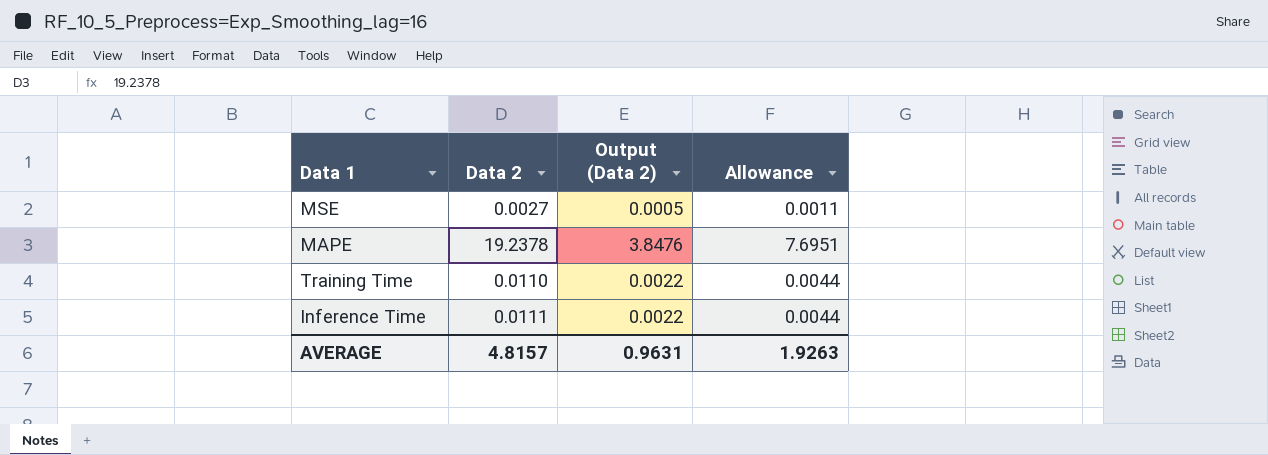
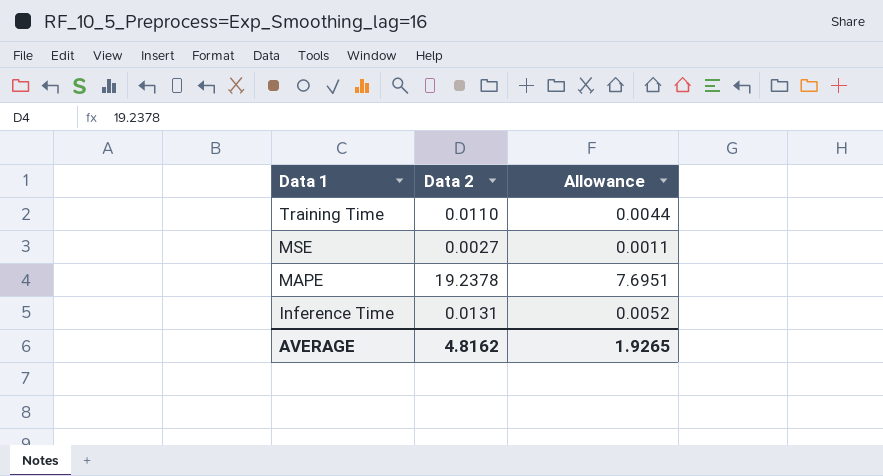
row order: none -> Data 1 descending
column Output (Data 2) | formula: [Data 2] * 0.2 -> none
Inference Time | Data 2: 0.0111 -> 0.0131
Inference Time | Allowance: 0.0044 -> 0.0052
AVERAGE | Data 2: 4.8157 -> 4.8162
AVERAGE | Allowance: 1.9263 -> 1.9265

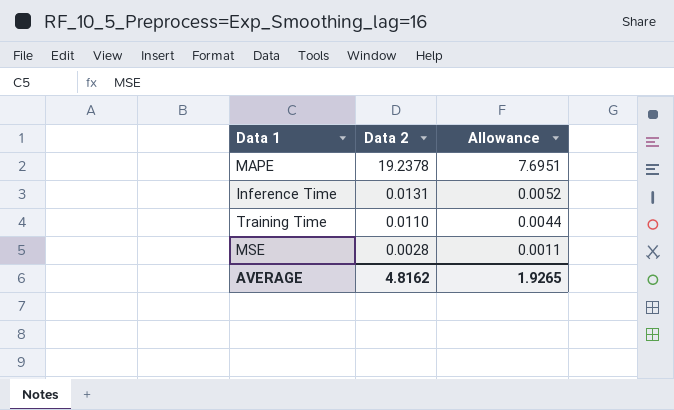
row order: Data 1 descending -> Data 2 descending
MSE | Data 2: 0.0027 -> 0.0028

